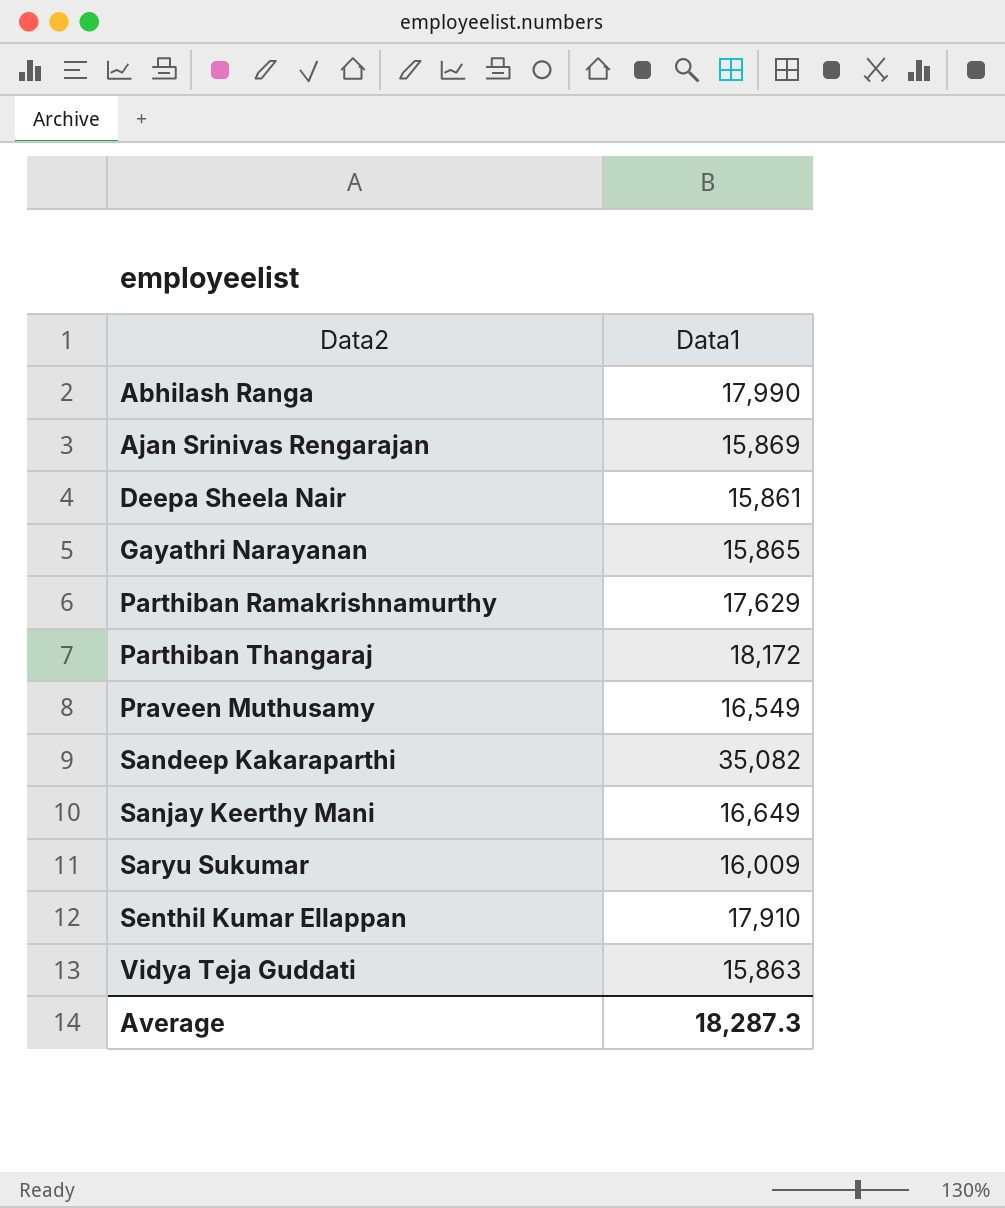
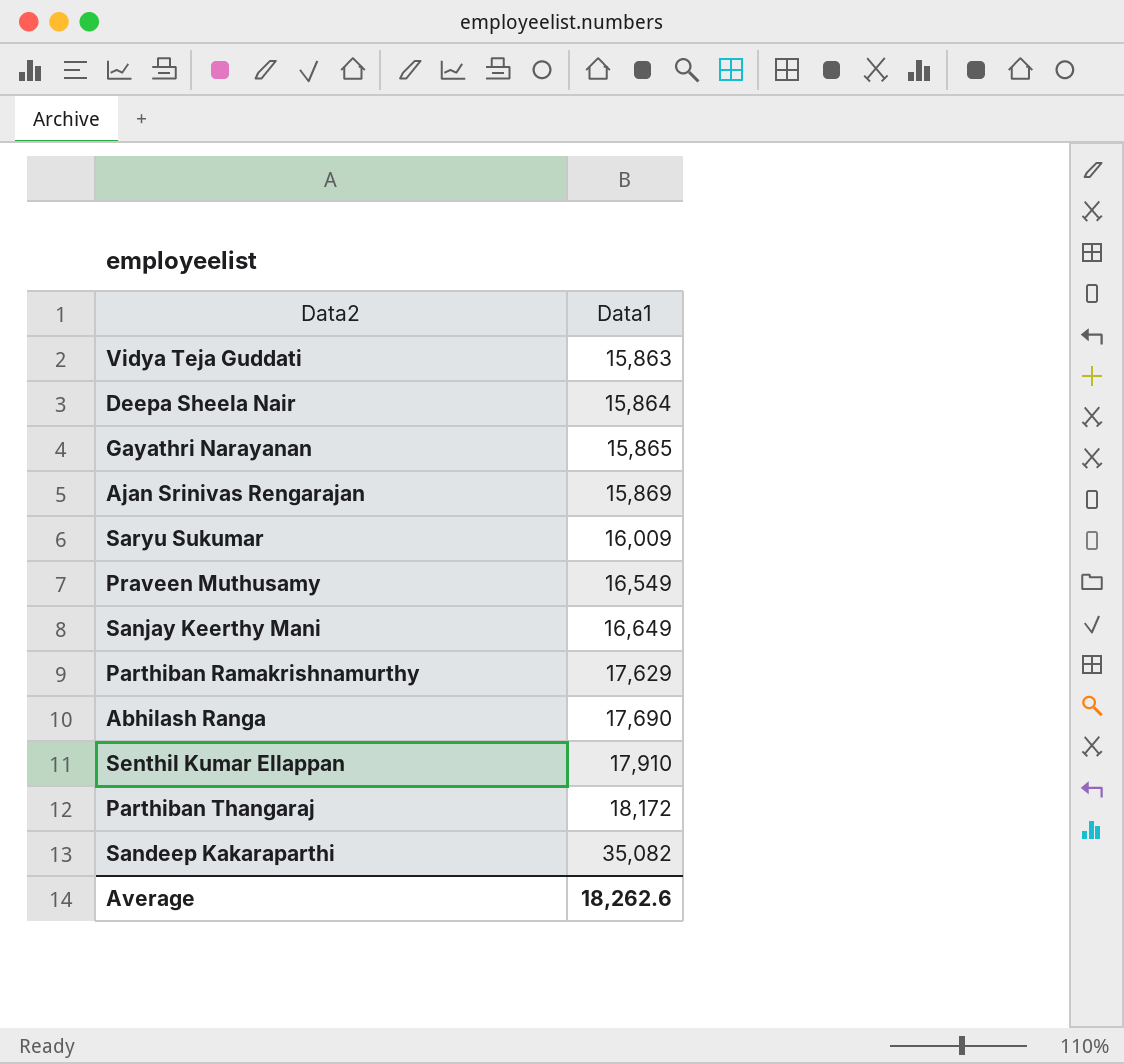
row order: Data2 ascending -> Data1 ascending
Deepa Sheela Nair | Data1: 15,861 -> 15,864
Abhilash Ranga | Data1: 17,990 -> 17,690
Average | Data1: 18,287.3 -> 18,262.6

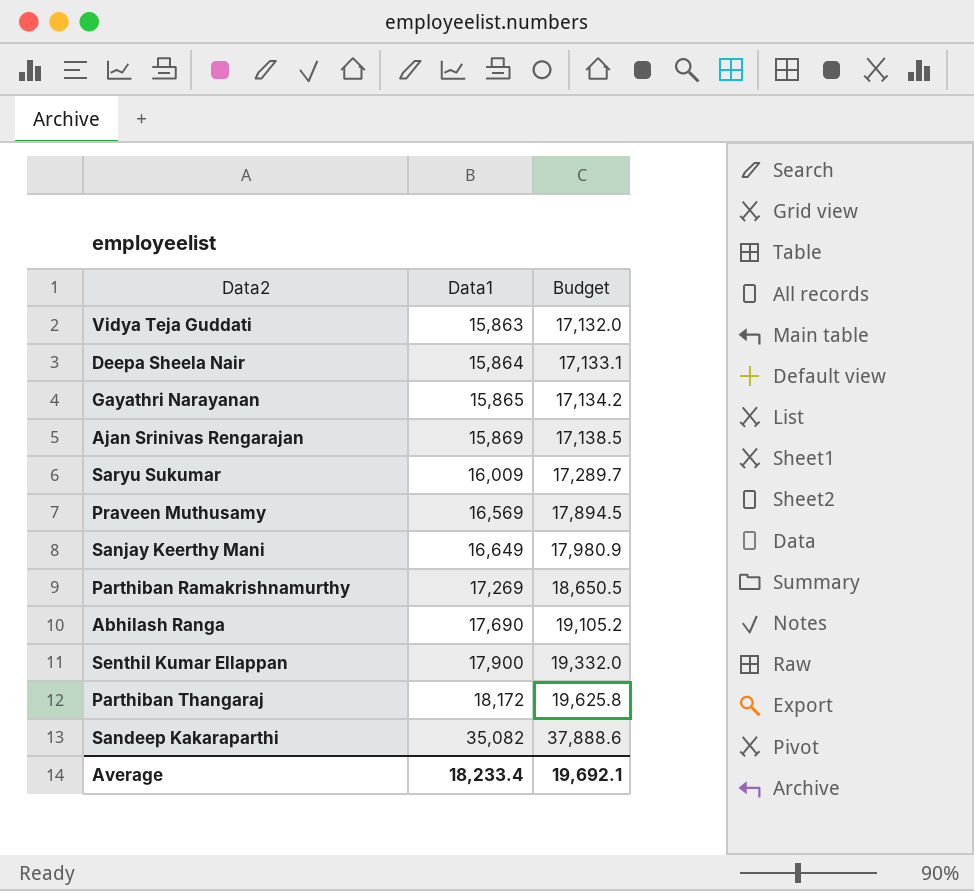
column Budget | formula: none -> [Data1] * 1.08
Praveen Muthusamy | Data1: 16,549 -> 16,569
Parthiban Ramakrishnamurthy | Data1: 17,629 -> 17,269
Senthil Kumar Ellappan | Data1: 17,910 -> 17,900
Average | Data1: 18,262.6 -> 18,233.4

